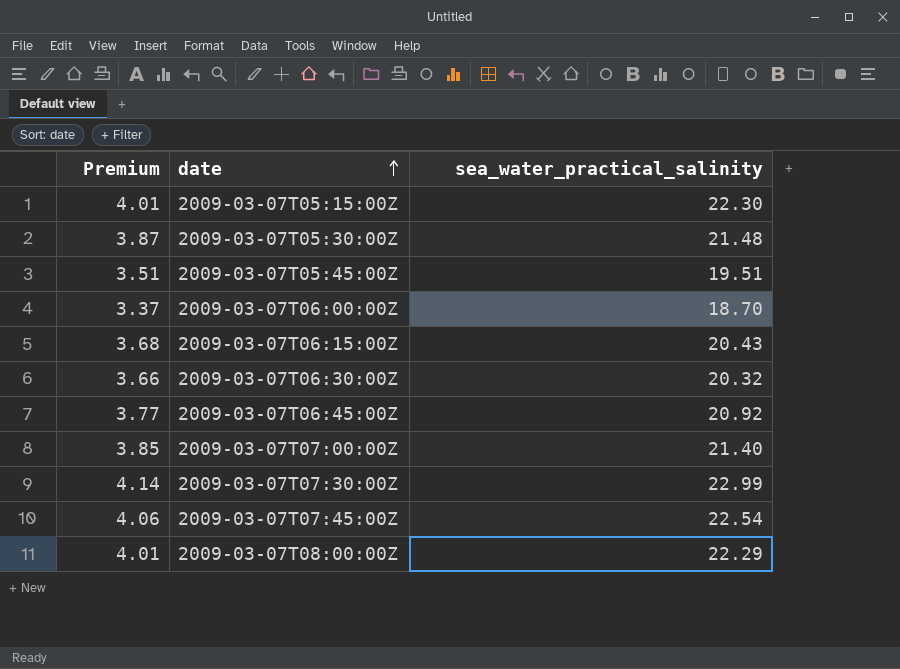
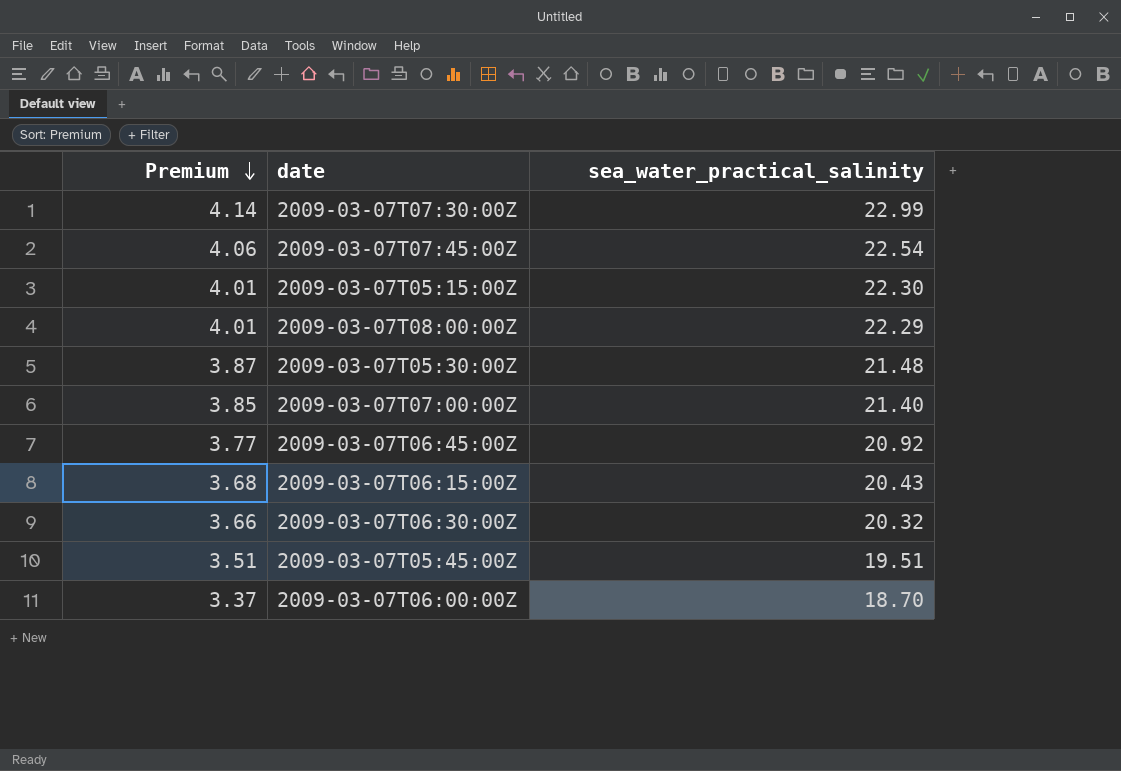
row order: date ascending -> Premium descending

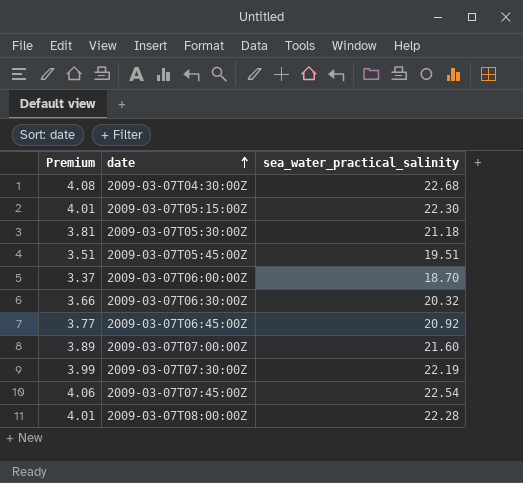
row order: Premium descending -> date ascending
row 2009-03-07T06:15:00Z: 3.68 | 20.43 -> none
row 2009-03-07T04:30:00Z: none -> 4.08 | 22.68
2009-03-07T05:30:00Z | Premium: 3.87 -> 3.81
2009-03-07T05:30:00Z | sea_water_practical_salinity: 21.48 -> 21.18
2009-03-07T07:00:00Z | Premium: 3.85 -> 3.89
2009-03-07T07:00:00Z | sea_water_practical_salinity: 21.40 -> 21.60
2009-03-07T07:30:00Z | Premium: 4.14 -> 3.99
2009-03-07T07:30:00Z | sea_water_practical_salinity: 22.99 -> 22.19
2009-03-07T08:00:00Z | sea_water_practical_salinity: 22.29 -> 22.28

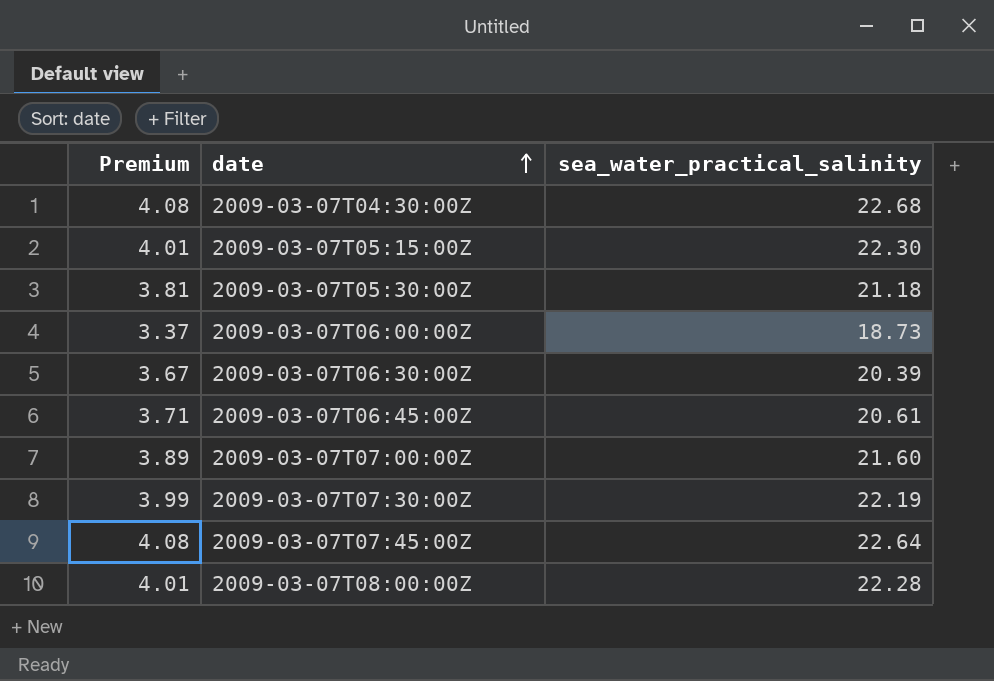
row 2009-03-07T05:45:00Z: 3.51 | 19.51 -> none
2009-03-07T06:00:00Z | sea_water_practical_salinity: 18.70 -> 18.73
2009-03-07T06:30:00Z | Premium: 3.66 -> 3.67
2009-03-07T06:30:00Z | sea_water_practical_salinity: 20.32 -> 20.39
2009-03-07T06:45:00Z | Premium: 3.77 -> 3.71
2009-03-07T06:45:00Z | sea_water_practical_salinity: 20.92 -> 20.61
2009-03-07T07:45:00Z | Premium: 4.06 -> 4.08
2009-03-07T07:45:00Z | sea_water_practical_salinity: 22.54 -> 22.64

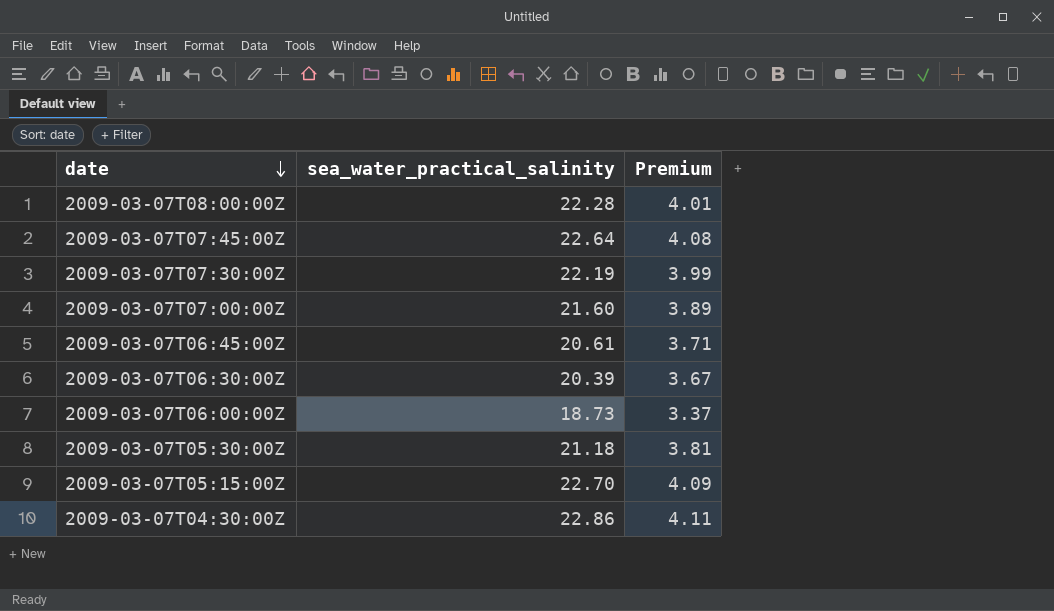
row order: date ascending -> date descending
column Premium | position: 1 -> 3
2009-03-07T05:15:00Z | sea_water_practical_salinity: 22.30 -> 22.70
2009-03-07T05:15:00Z | Premium: 4.01 -> 4.09
2009-03-07T04:30:00Z | sea_water_practical_salinity: 22.68 -> 22.86
2009-03-07T04:30:00Z | Premium: 4.08 -> 4.11

